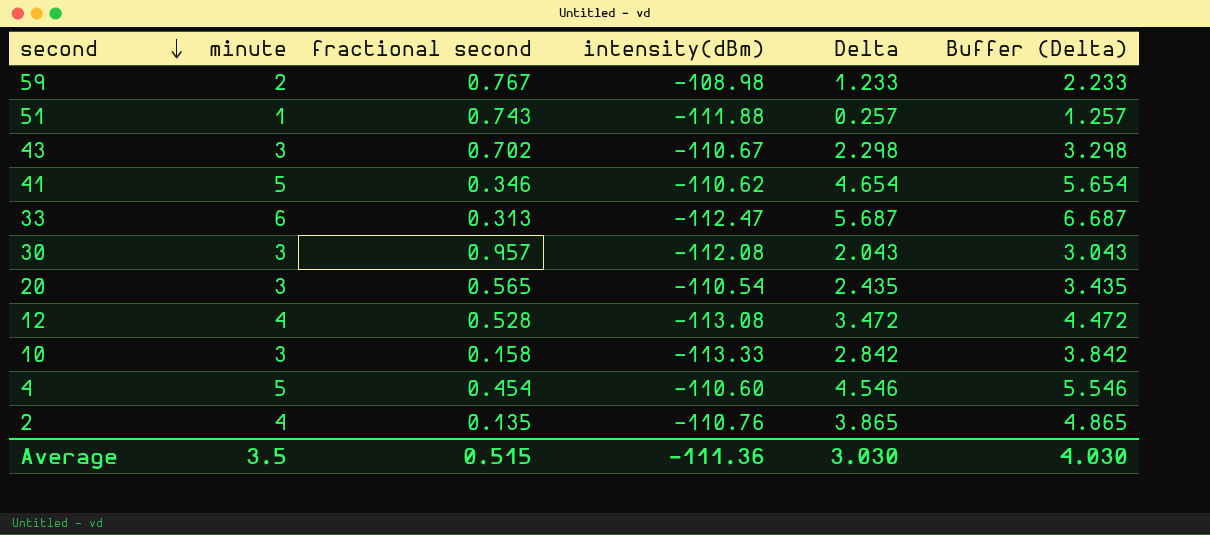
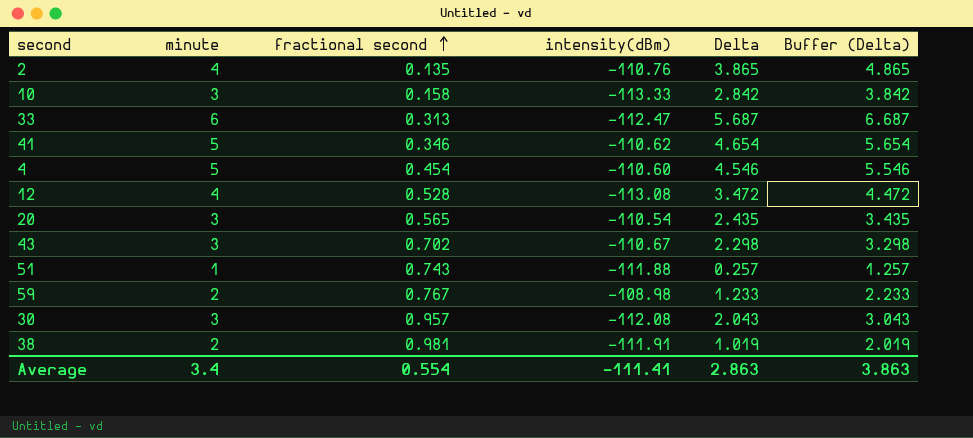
row order: second descending -> fractional second ascending
row 38: none -> 2 | 0.981 | -111.91 | 1.019 | 2.019
Average | minute: 3.5 -> 3.4
Average | fractional second: 0.515 -> 0.554
Average | intensity(dBm): -111.36 -> -111.41
Average | Delta: 3.030 -> 2.863
Average | Buffer (Delta): 4.030 -> 3.863

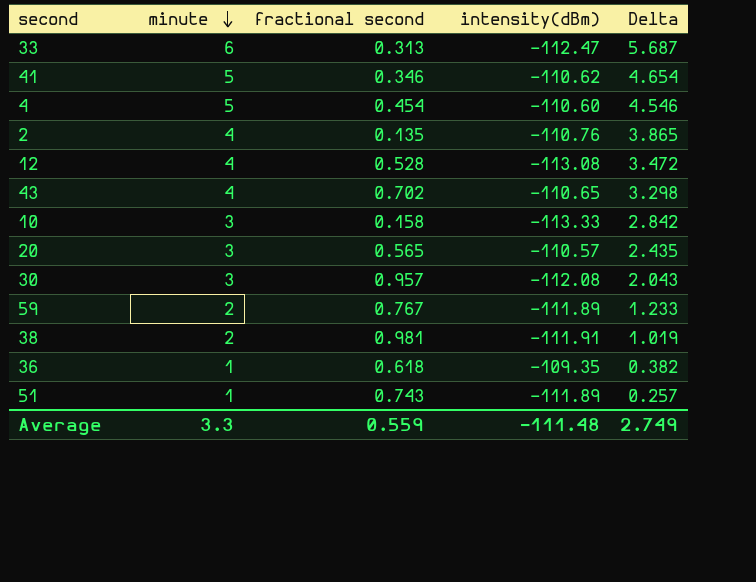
row order: fractional second ascending -> minute descending
column Buffer (Delta) | formula: [Delta] + 1 -> none
43 | minute: 3 -> 4
43 | intensity(dBm): -110.67 -> -110.65
43 | Delta: 2.298 -> 3.298
20 | intensity(dBm): -110.54 -> -110.57
59 | intensity(dBm): -108.98 -> -111.89
row 36: none -> 1 | 0.618 | -109.35 | 0.382
51 | intensity(dBm): -111.88 -> -111.89
Average | minute: 3.4 -> 3.3
Average | fractional second: 0.554 -> 0.559
Average | intensity(dBm): -111.41 -> -111.48
Average | Delta: 2.863 -> 2.749

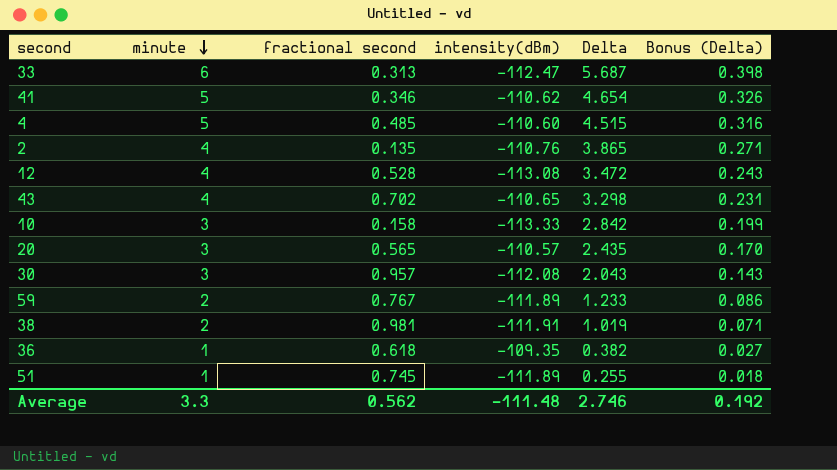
column Bonus (Delta) | formula: none -> [Delta] * 0.07
4 | fractional second: 0.454 -> 0.485
4 | Delta: 4.546 -> 4.515
51 | fractional second: 0.743 -> 0.745
51 | Delta: 0.257 -> 0.255
Average | fractional second: 0.559 -> 0.562
Average | Delta: 2.749 -> 2.746

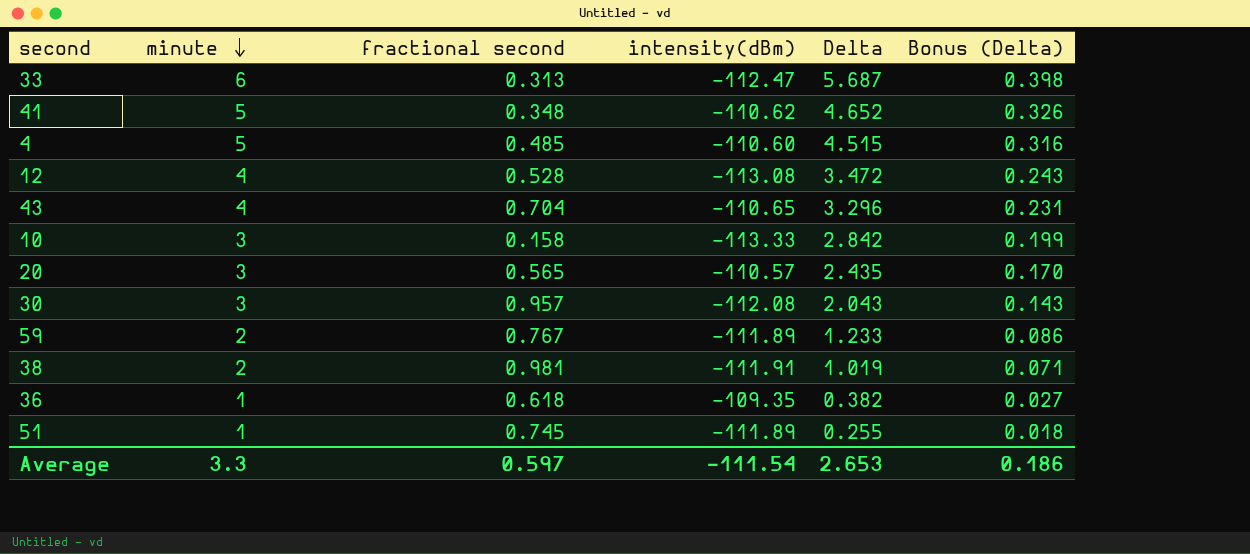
row 2: 4 | 0.135 | -110.76 | 3.865 | 0.271 -> none
41 | fractional second: 0.346 -> 0.348
41 | Delta: 4.654 -> 4.652
43 | fractional second: 0.702 -> 0.704
43 | Delta: 3.298 -> 3.296
Average | fractional second: 0.562 -> 0.597
Average | intensity(dBm): -111.48 -> -111.54
Average | Delta: 2.746 -> 2.653
Average | Bonus (Delta): 0.192 -> 0.186

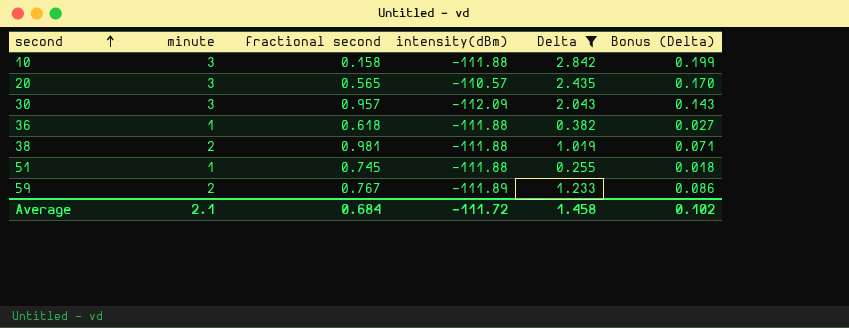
filter: none -> Delta <= 2.842
row order: minute descending -> second ascending
10 | intensity(dBm): -113.33 -> -111.88
30 | intensity(dBm): -112.08 -> -112.09
36 | intensity(dBm): -109.35 -> -111.88
38 | intensity(dBm): -111.91 -> -111.88
51 | intensity(dBm): -111.89 -> -111.88
Average | minute: 3.3 -> 2.1
Average | fractional second: 0.597 -> 0.684
Average | intensity(dBm): -111.54 -> -111.72
Average | Delta: 2.653 -> 1.458
Average | Bonus (Delta): 0.186 -> 0.102

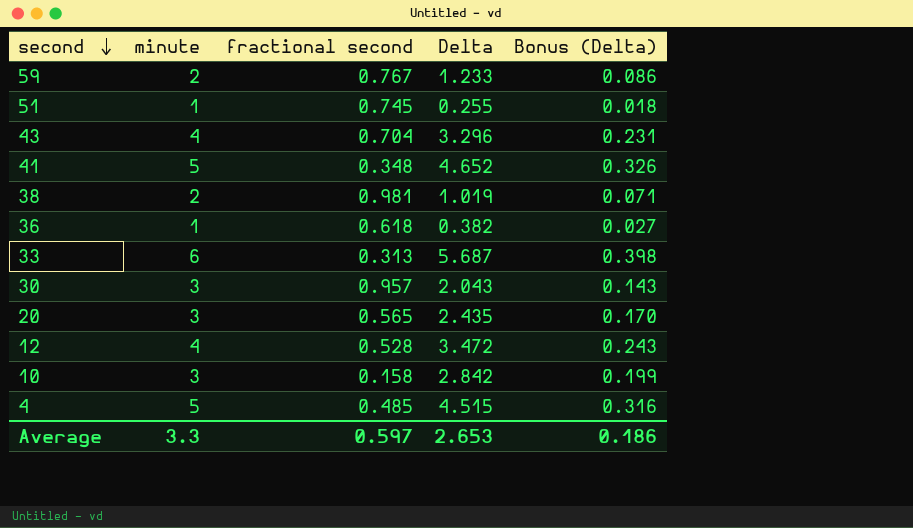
filter: Delta <= 2.842 -> none
row order: second ascending -> second descending
column intensity(dBm) | position: 4 -> none
Average | minute: 2.1 -> 3.3
Average | fractional second: 0.684 -> 0.597
Average | Delta: 1.458 -> 2.653
Average | Bonus (Delta): 0.102 -> 0.186

